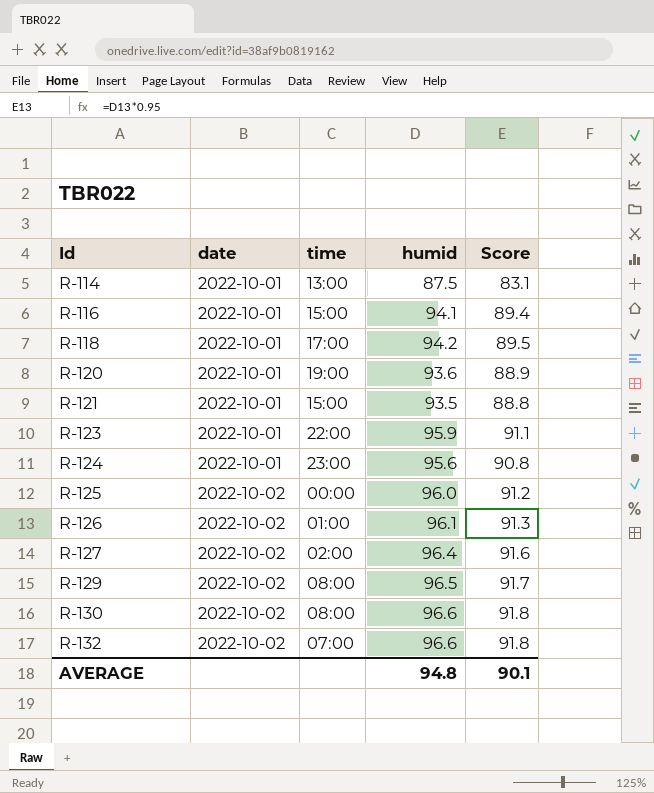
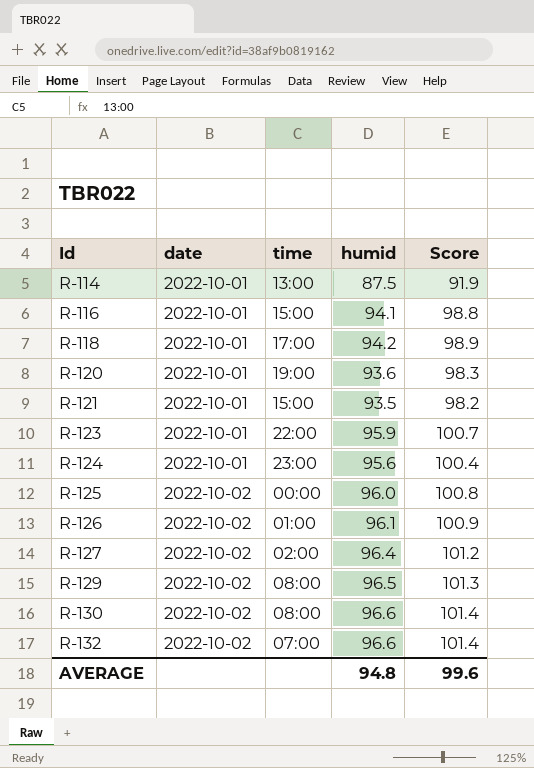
column Score | formula: [humid] * 0.95 -> [humid] * 1.05
AVERAGE | Score: 90.1 -> 99.6

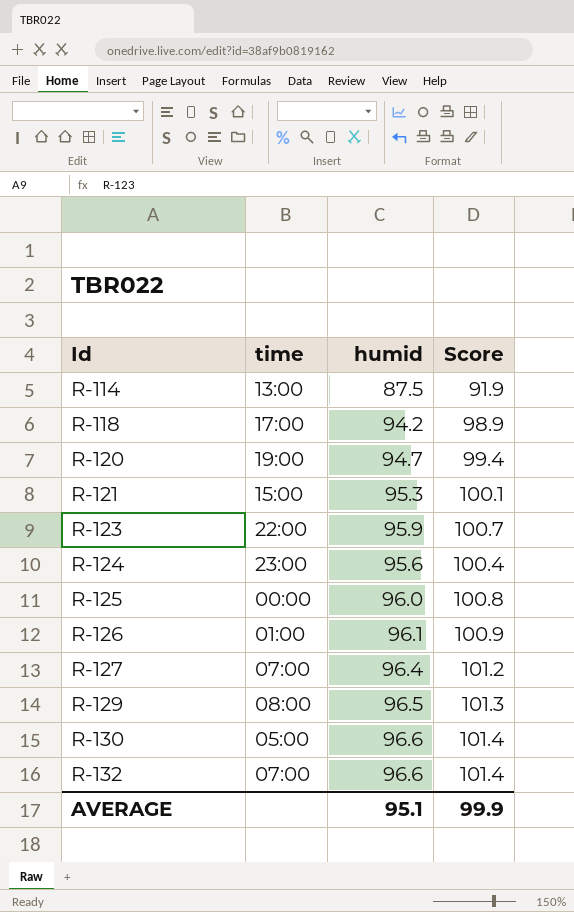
column date | position: 2 -> none
row R-116: 2022-10-01 | 15:00 | 94.1 | 98.8 -> none
R-120 | humid: 93.6 -> 94.7
R-120 | Score: 98.3 -> 99.4
R-121 | humid: 93.5 -> 95.3
R-121 | Score: 98.2 -> 100.1
R-127 | time: 02:00 -> 07:00
R-130 | time: 08:00 -> 05:00
AVERAGE | humid: 94.8 -> 95.1
AVERAGE | Score: 99.6 -> 99.9

